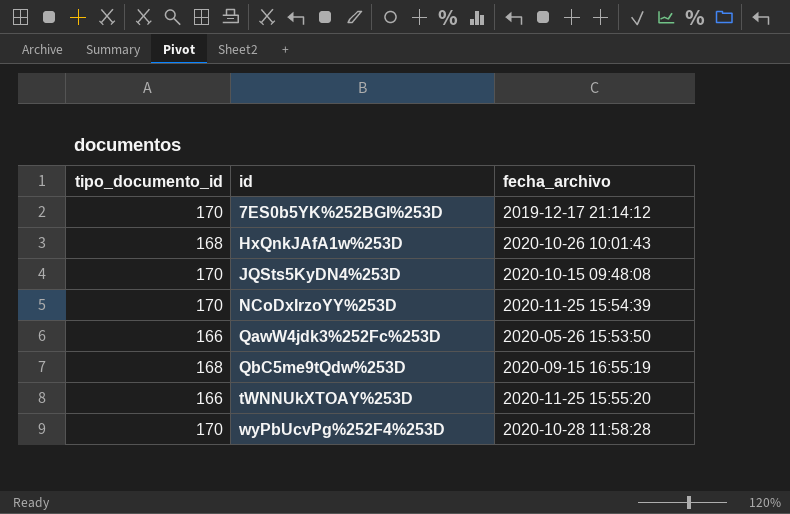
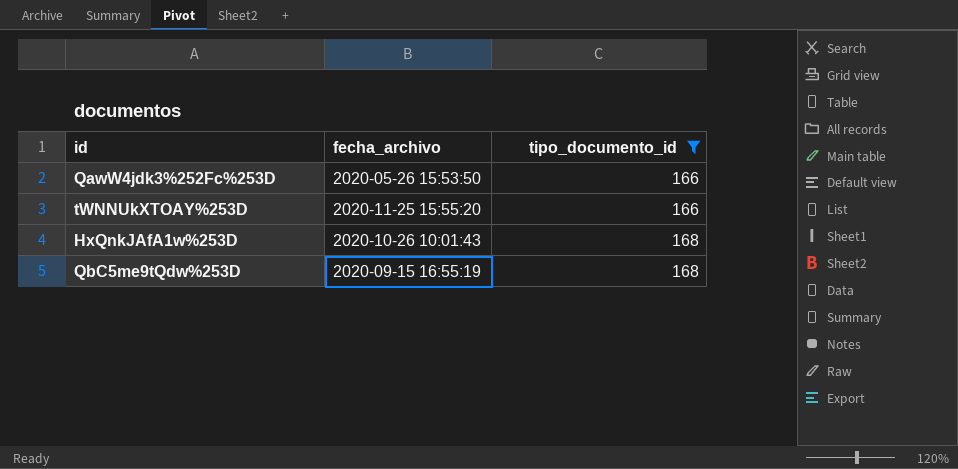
filter: none -> tipo_documento_id != 170
row order: id ascending -> tipo_documento_id ascending
column tipo_documento_id | position: 1 -> 3

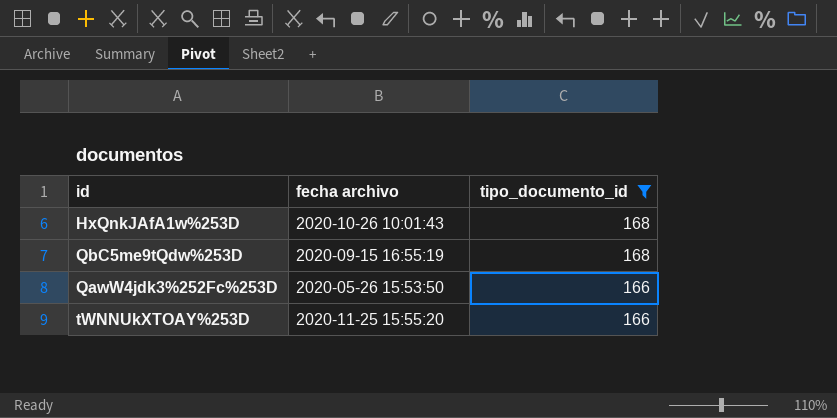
row order: tipo_documento_id ascending -> tipo_documento_id descending
column name: fecha_archivo -> fecha archivo

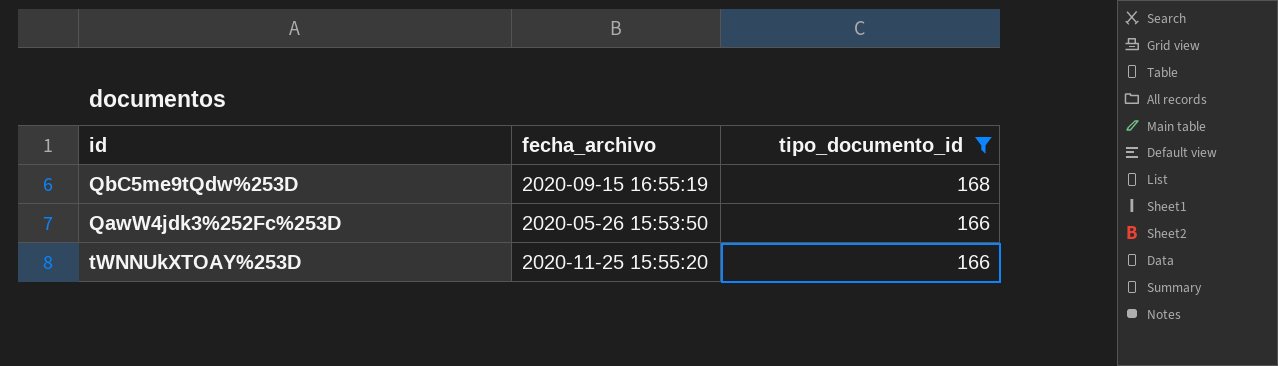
column name: fecha archivo -> fecha_archivo
row HxQnkJAfA1w%253D: 2020-10-26 10:01:43 | 168 -> none

